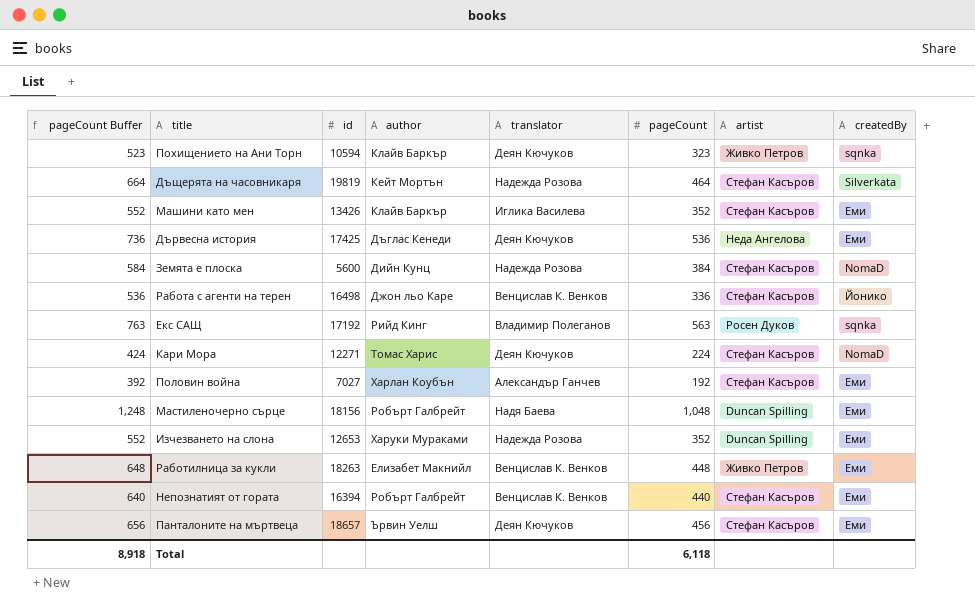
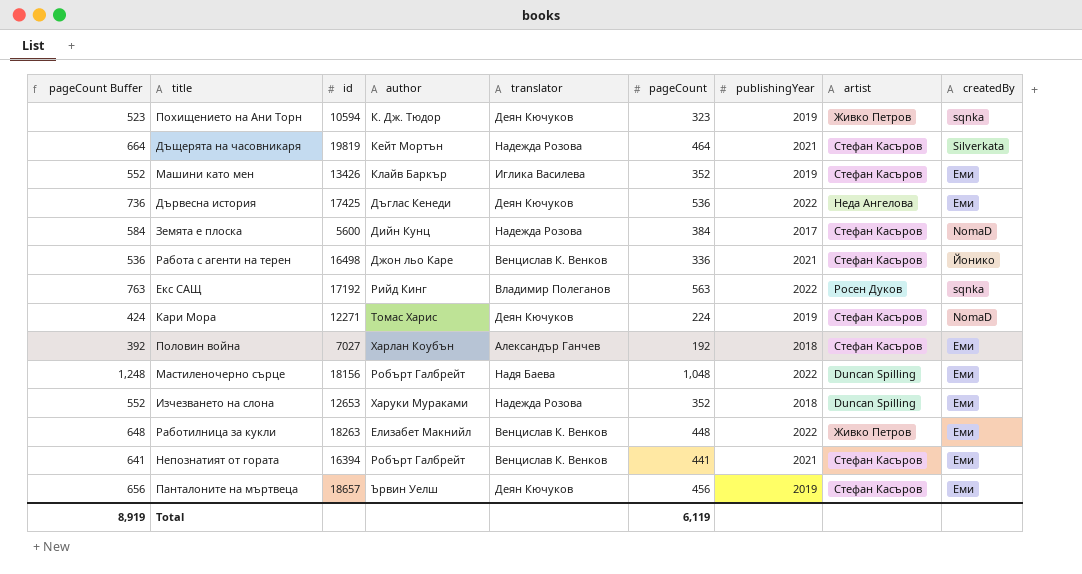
column publishingYear | position: none -> 7
Похищението на Ани Торн | author: Клайв Баркър -> К. Дж. Тюдор
Непознатият от гората | pageCount Buffer: 640 -> 641
Непознатият от гората | pageCount: 440 -> 441
Total | pageCount Buffer: 8,918 -> 8,919
Total | pageCount: 6,118 -> 6,119

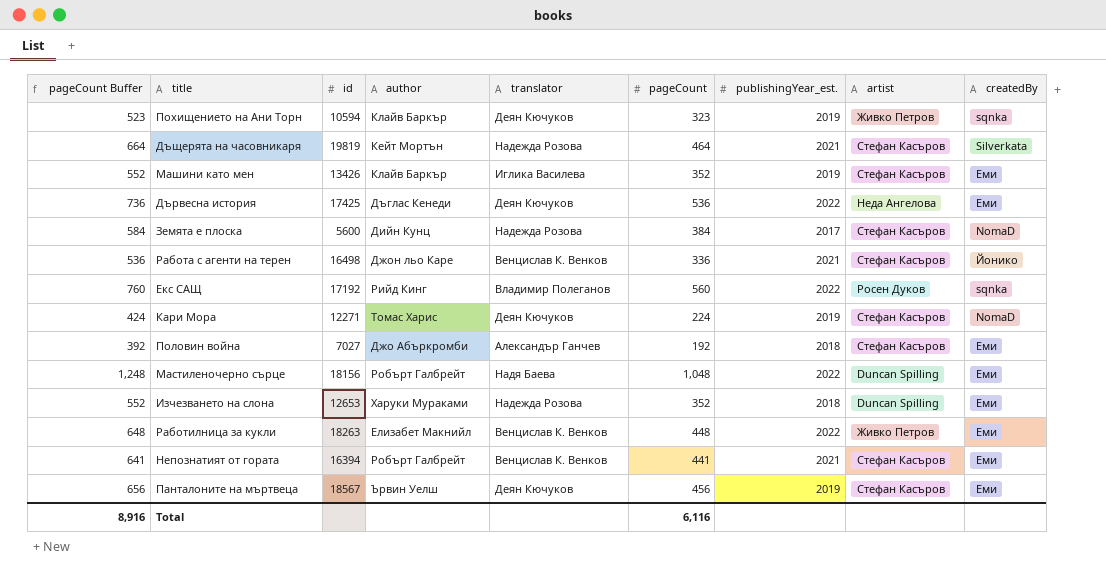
column name: publishingYear -> publishingYear_est.
Похищението на Ани Торн | author: К. Дж. Тюдор -> Клайв Баркър
Екс САЩ | pageCount Buffer: 763 -> 760
Екс САЩ | pageCount: 563 -> 560
Половин война | author: Харлан Коубън -> Джо Абъркромби
Панталоните на мъртвеца | id: 18657 -> 18567
Total | pageCount Buffer: 8,919 -> 8,916
Total | pageCount: 6,119 -> 6,116

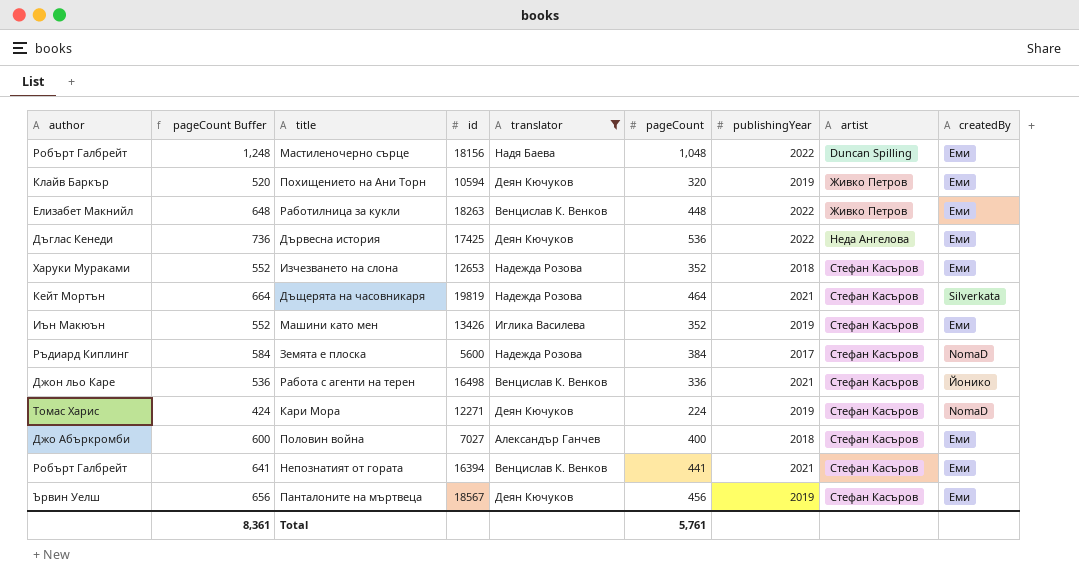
filter: none -> translator != Владимир Полеганов
row order: none -> artist ascending
column author | position: 4 -> 1
column name: publishingYear_est. -> publishingYear
Похищението на Ани Торн | pageCount Buffer: 523 -> 520
Похищението на Ани Торн | pageCount: 323 -> 320
Похищението на Ани Торн | createdBy: sqnka -> Еми
Изчезването на слона | artist: Duncan Spilling -> Стефан Касъров
Машини като мен | author: Клайв Баркър -> Иън Макюън
Земята е плоска | author: Дийн Кунц -> Ръдиард Киплинг
Половин война | pageCount Buffer: 392 -> 600
Половин война | pageCount: 192 -> 400
Total | pageCount Buffer: 8,916 -> 8,361
Total | pageCount: 6,116 -> 5,761

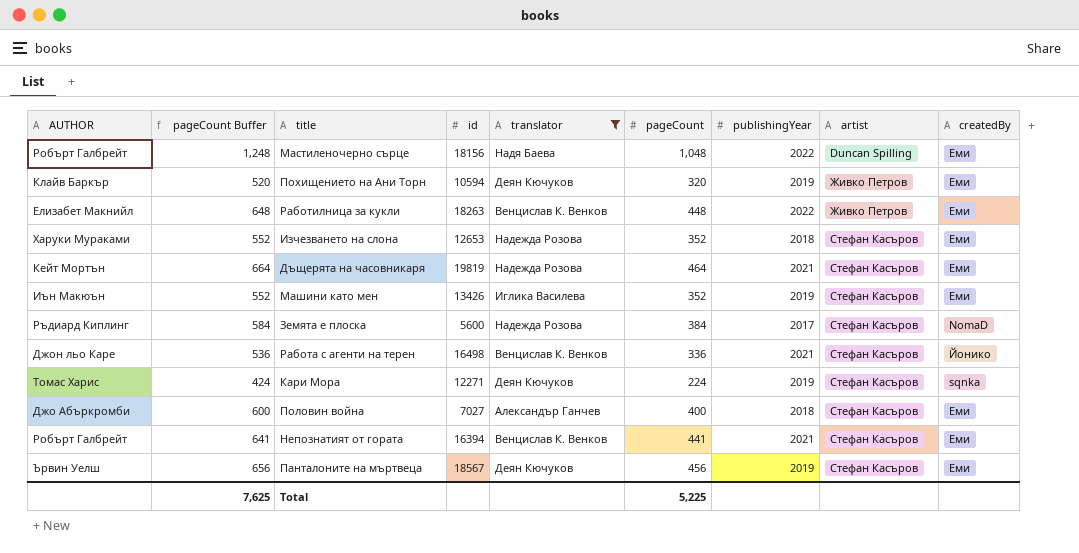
column name: author -> AUTHOR
row Дървесна история: Дъглас Кенеди | 736 | 17425 | Деян Кючуков | 536 | 2022 | Неда Ангелова | Еми -> none
Дъщерята на часовникаря | createdBy: Silverkata -> Еми
Кари Мора | createdBy: NomaD -> sqnka
Total | pageCount Buffer: 8,361 -> 7,625
Total | pageCount: 5,761 -> 5,225

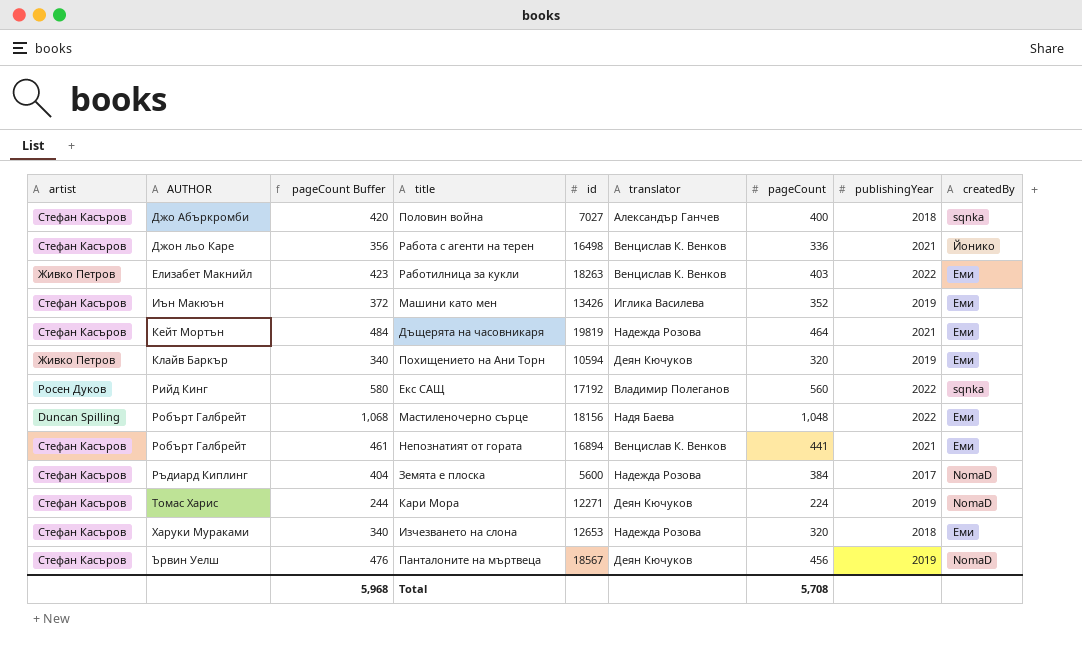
filter: translator != Владимир Полеганов -> none
row order: artist ascending -> AUTHOR ascending
column artist | position: 8 -> 1
column pageCount Buffer | formula: [pageCount] + 200 -> [pageCount] + 20
Половин война | createdBy: Еми -> sqnka
Работилница за кукли | pageCount: 448 -> 403
Непознатият от гората | id: 16394 -> 16894
Кари Мора | createdBy: sqnka -> NomaD
Изчезването на слона | pageCount: 352 -> 320
Панталоните на мъртвеца | createdBy: Еми -> NomaD
Total | pageCount Buffer: 7,625 -> 5,968
Total | pageCount: 5,225 -> 5,708

